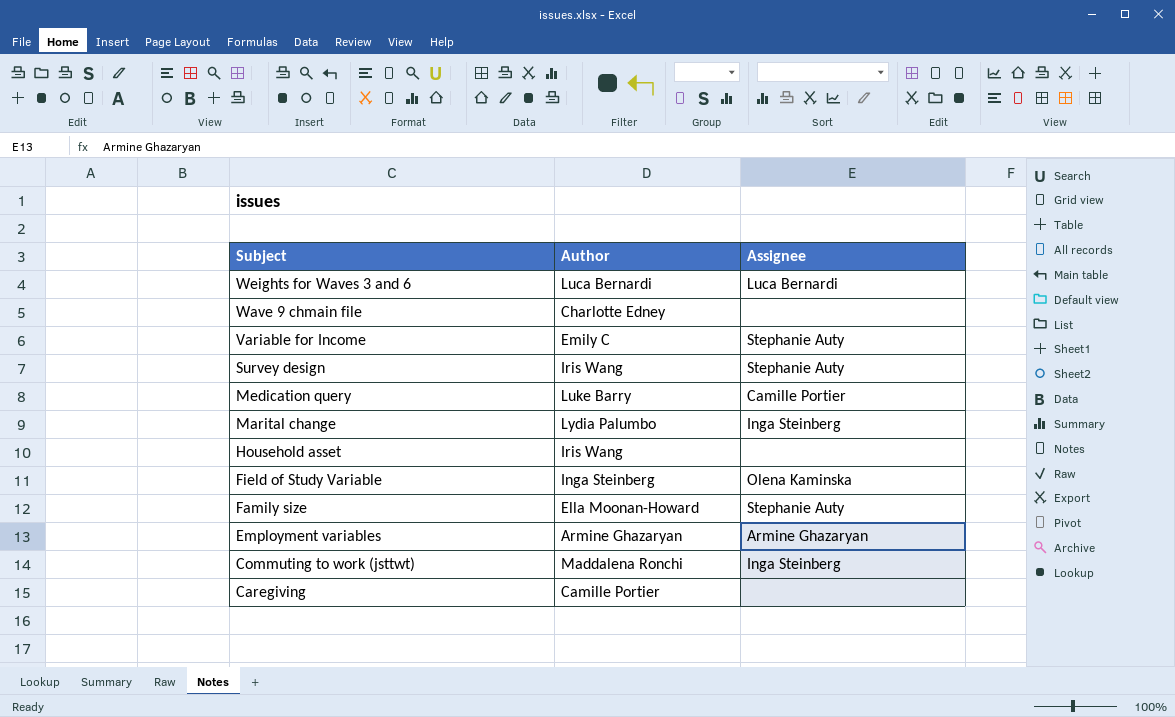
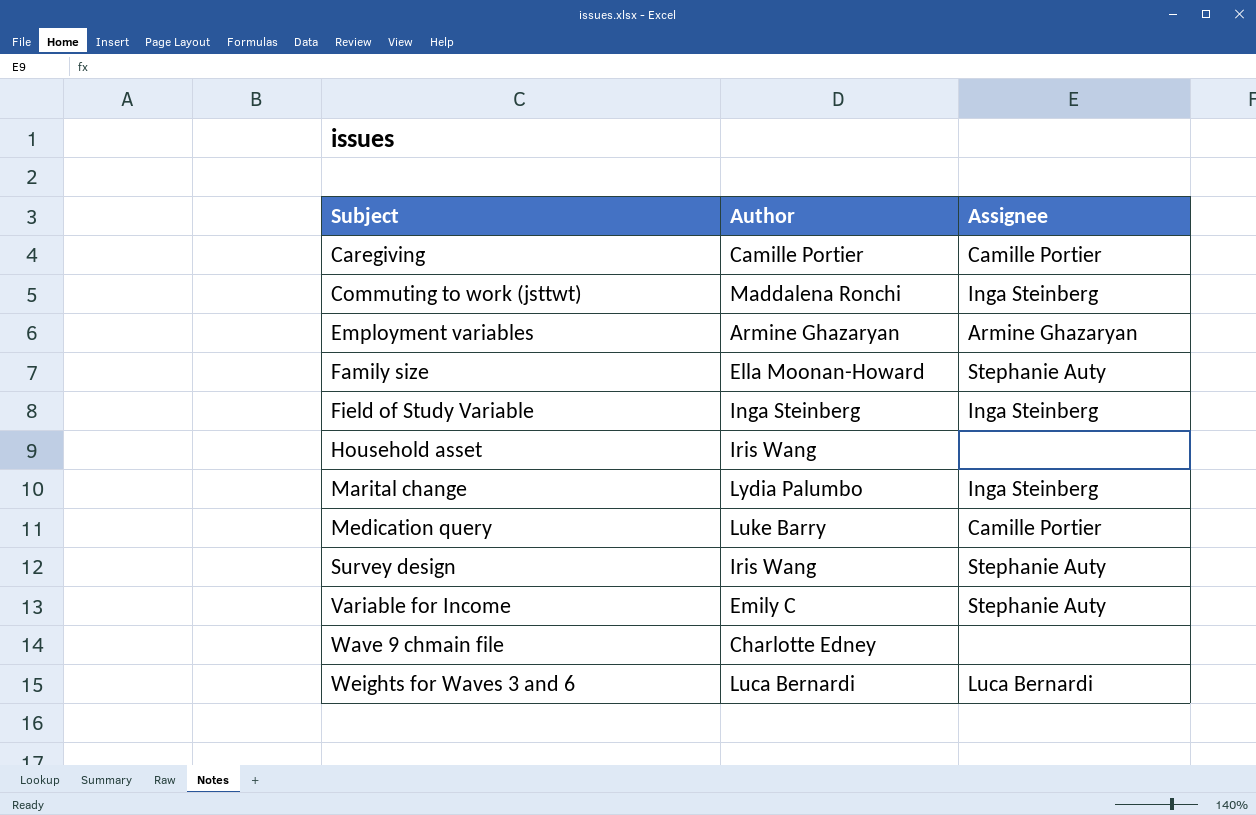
row order: Subject descending -> Subject ascending
Caregiving | Assignee: none -> Camille Portier
Field of Study Variable | Assignee: Olena Kaminska -> Inga Steinberg

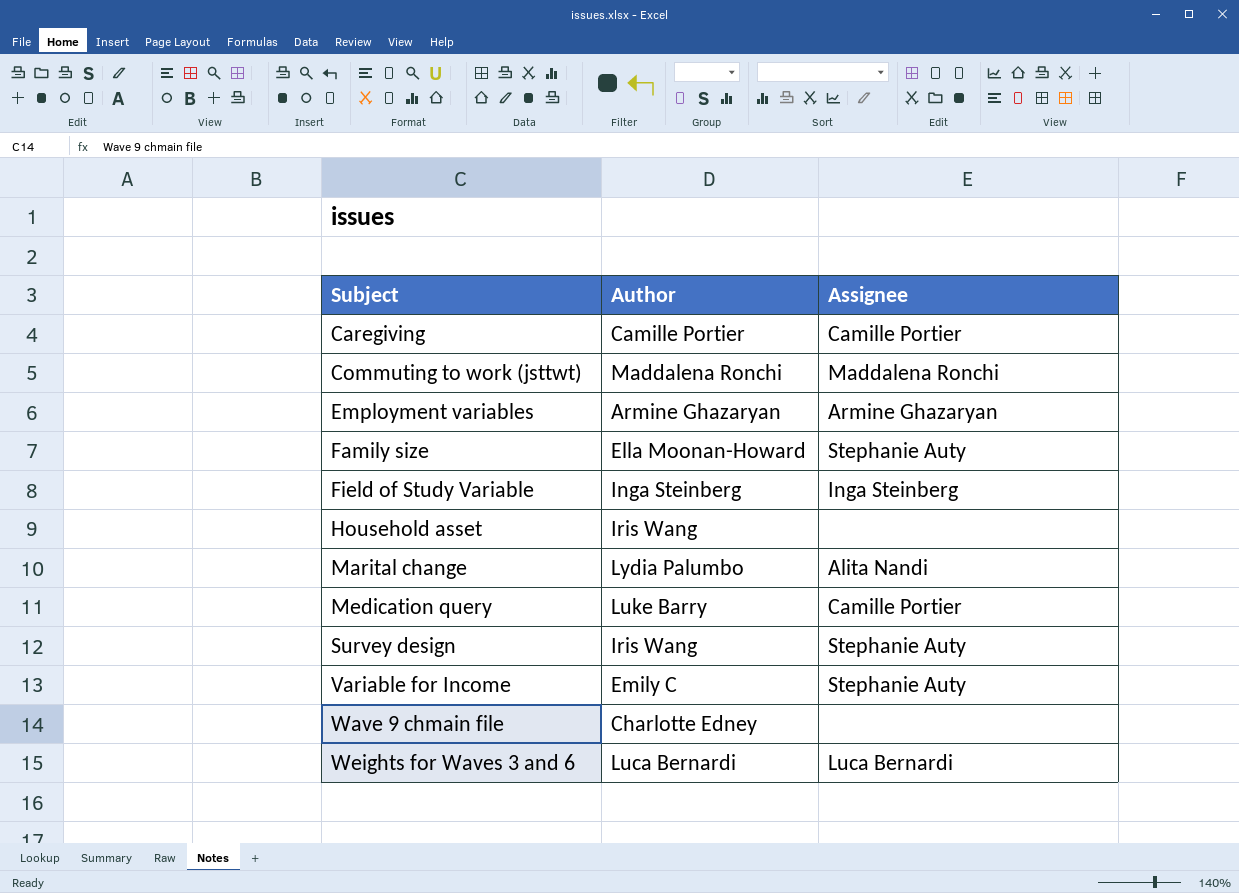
Commuting to work (jsttwt) | Assignee: Inga Steinberg -> Maddalena Ronchi
Marital change | Assignee: Inga Steinberg -> Alita Nandi

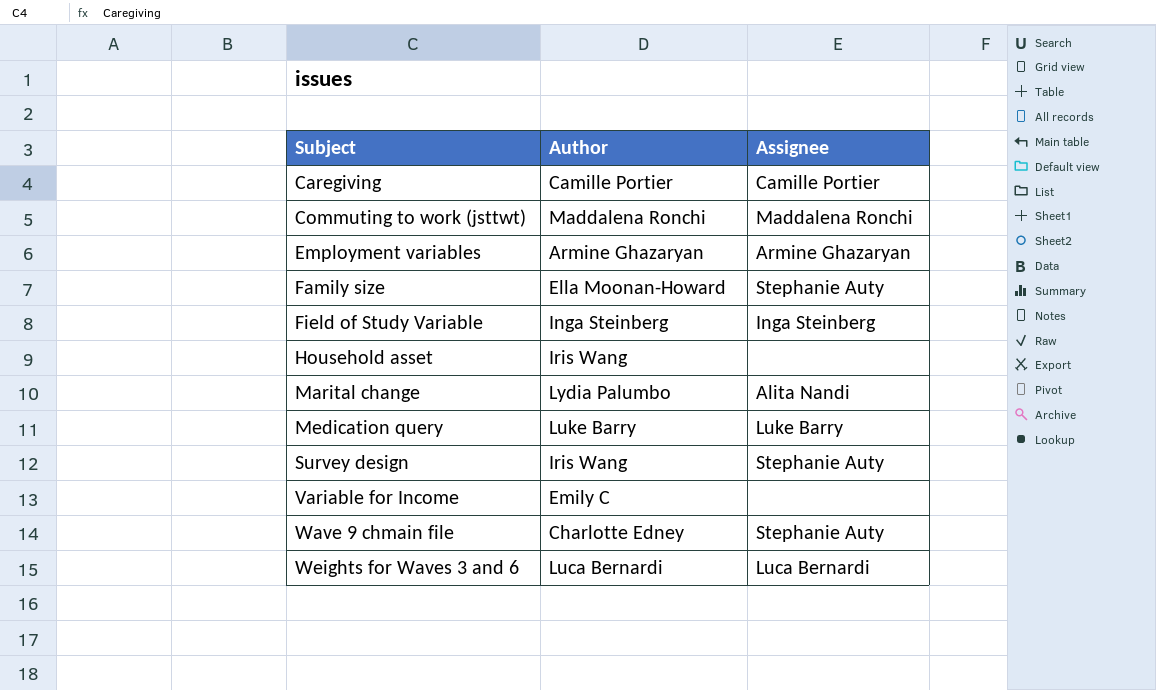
Medication query | Assignee: Camille Portier -> Luke Barry
Variable for Income | Assignee: Stephanie Auty -> none
Wave 9 chmain file | Assignee: none -> Stephanie Auty

